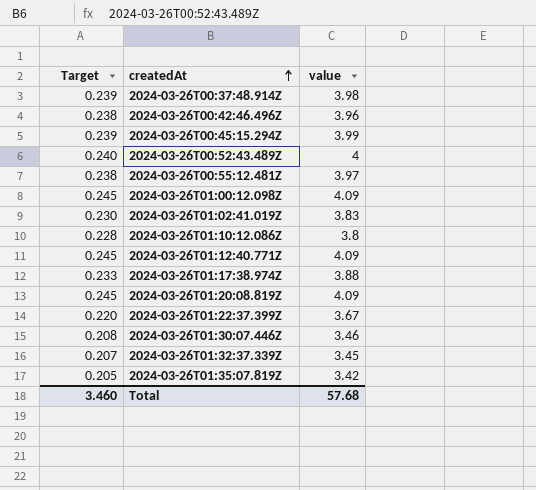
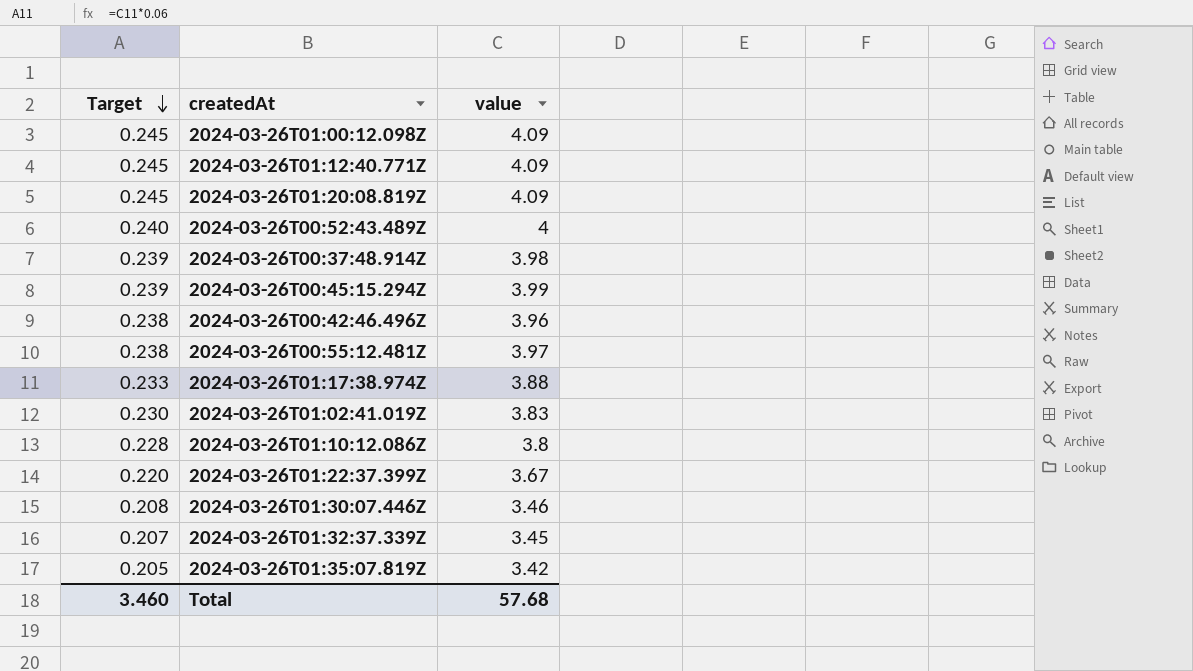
row order: createdAt ascending -> Target descending

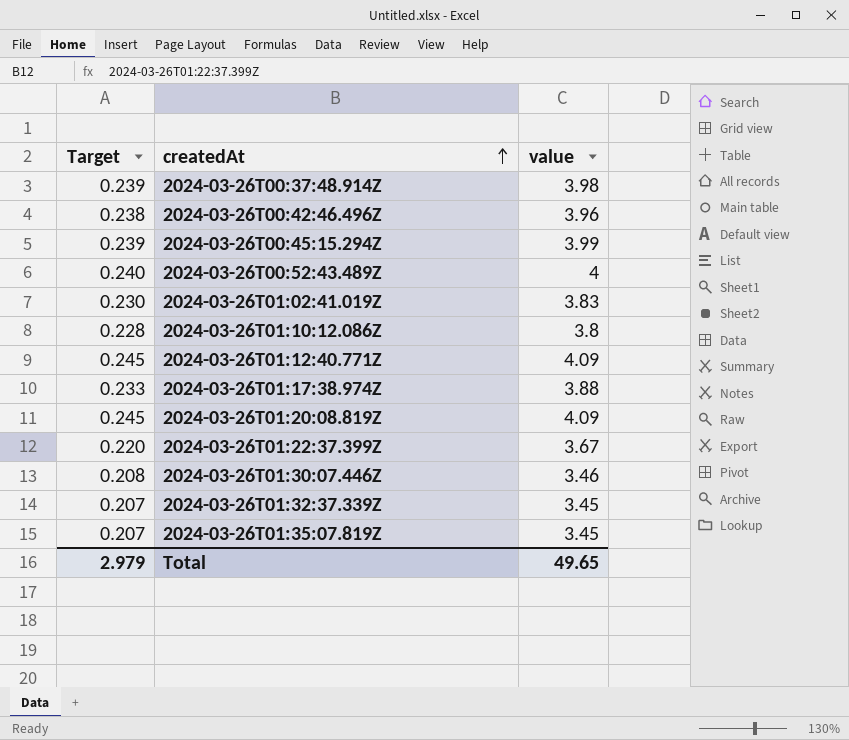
row order: Target descending -> createdAt ascending
row 2024-03-26T01:00:12.098Z: 0.245 | 4.09 -> none
row 2024-03-26T00:55:12.481Z: 0.238 | 3.97 -> none
2024-03-26T01:35:07.819Z | Target: 0.205 -> 0.207
2024-03-26T01:35:07.819Z | value: 3.42 -> 3.45
Total | Target: 3.460 -> 2.979
Total | value: 57.68 -> 49.65

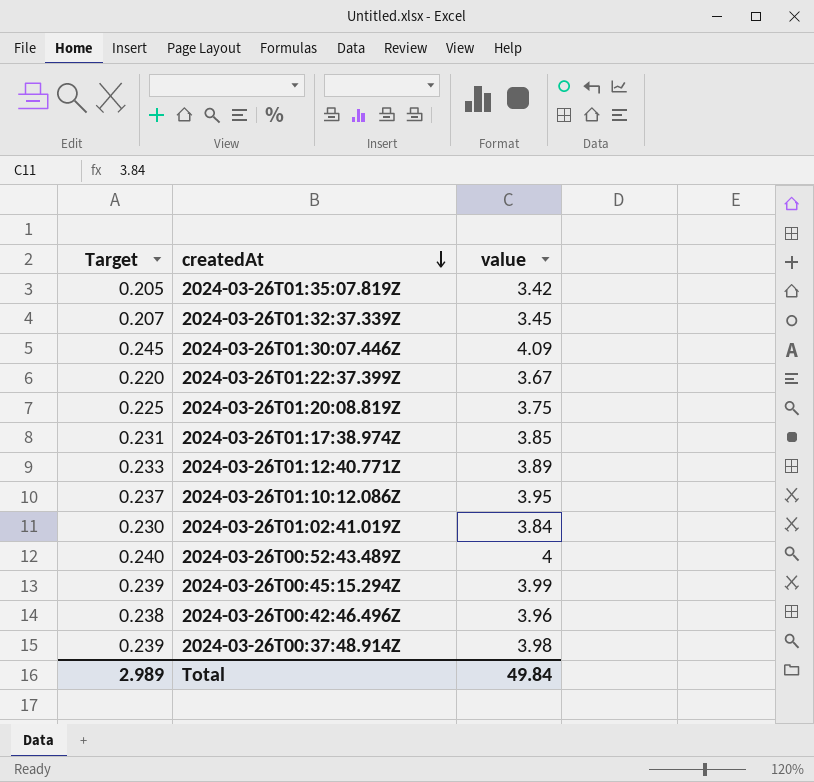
row order: createdAt ascending -> createdAt descending
2024-03-26T01:35:07.819Z | Target: 0.207 -> 0.205
2024-03-26T01:35:07.819Z | value: 3.45 -> 3.42
2024-03-26T01:30:07.446Z | Target: 0.208 -> 0.245
2024-03-26T01:30:07.446Z | value: 3.46 -> 4.09
2024-03-26T01:20:08.819Z | Target: 0.245 -> 0.225
2024-03-26T01:20:08.819Z | value: 4.09 -> 3.75
2024-03-26T01:17:38.974Z | Target: 0.233 -> 0.231
2024-03-26T01:17:38.974Z | value: 3.88 -> 3.85
2024-03-26T01:12:40.771Z | Target: 0.245 -> 0.233
2024-03-26T01:12:40.771Z | value: 4.09 -> 3.89
2024-03-26T01:10:12.086Z | Target: 0.228 -> 0.237
2024-03-26T01:10:12.086Z | value: 3.8 -> 3.95
2024-03-26T01:02:41.019Z | value: 3.83 -> 3.84
Total | Target: 2.979 -> 2.989
Total | value: 49.65 -> 49.84

